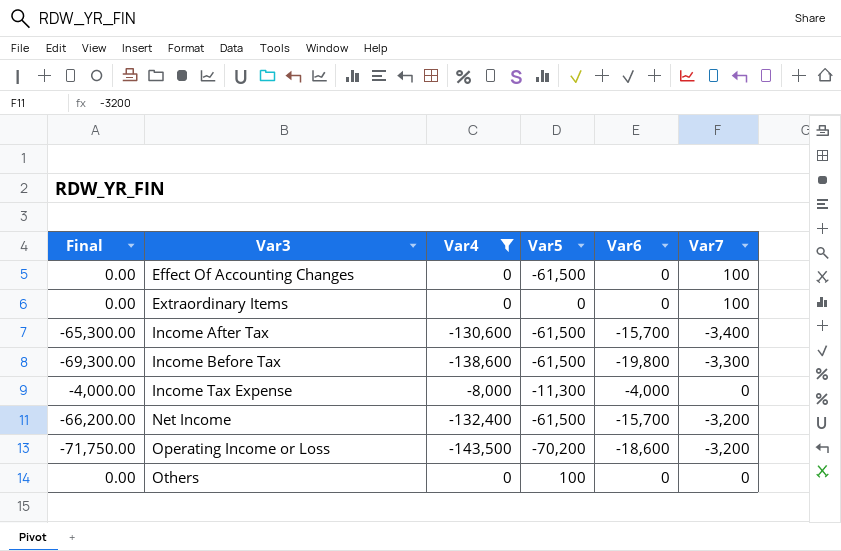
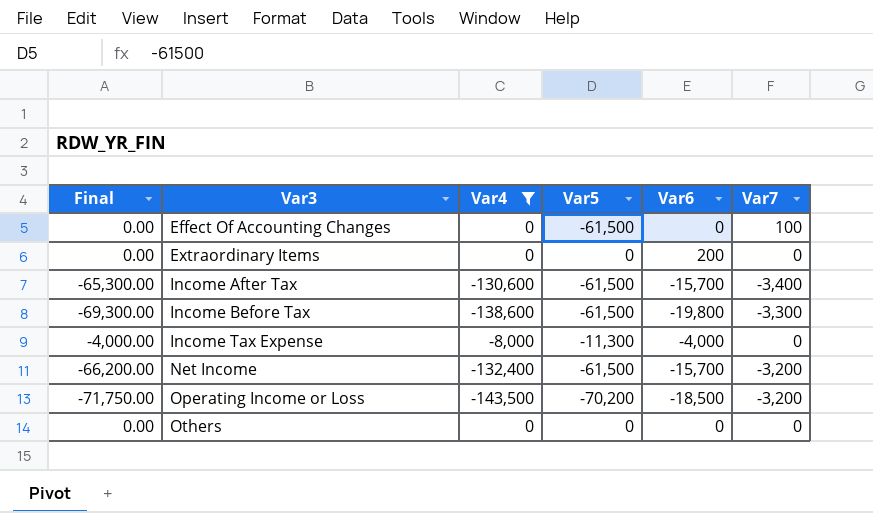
Extraordinary Items | Var6: 0 -> 200
Extraordinary Items | Var7: 100 -> 0
Operating Income or Loss | Var6: -18,600 -> -18,500
Others | Var5: 100 -> 0

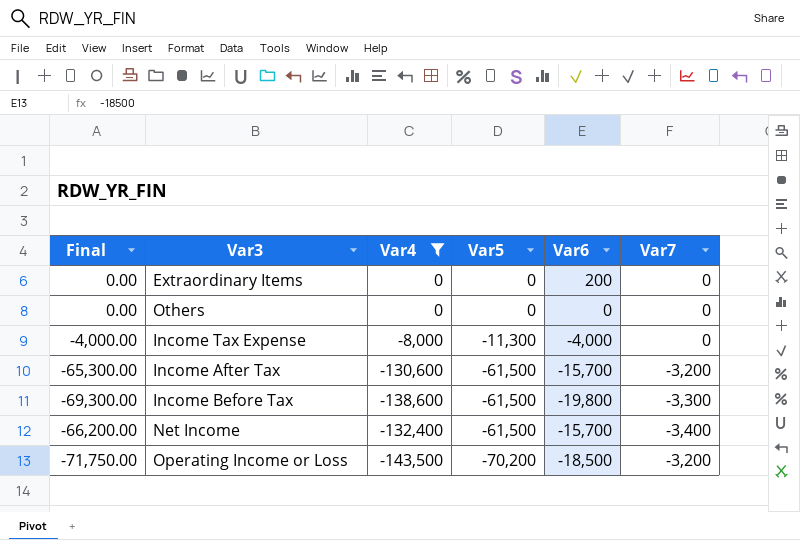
row order: Var3 ascending -> Var5 descending
row Effect Of Accounting Changes: 0.00 | 0 | -61,500 | 0 | 100 -> none
Income After Tax | Var7: -3,400 -> -3,200
Net Income | Var7: -3,200 -> -3,400

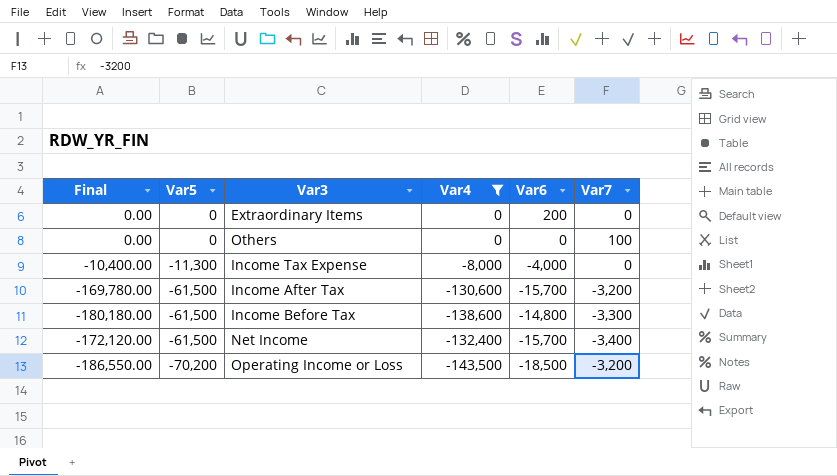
column Final | formula: [Var4] * 0.5 -> [Var4] * 1.3
column Var5 | position: 4 -> 2
Others | Var7: 0 -> 100
Income Before Tax | Var6: -19,800 -> -14,800

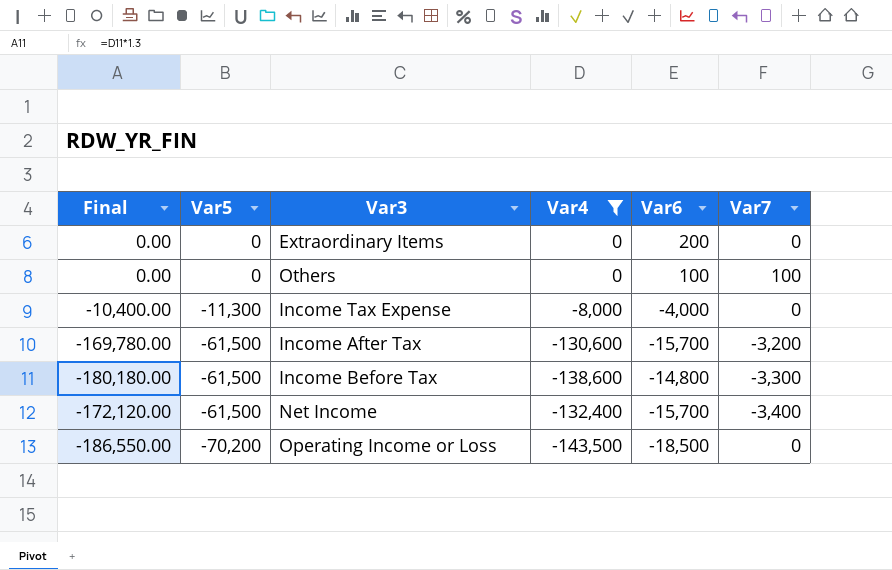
Others | Var6: 0 -> 100
Operating Income or Loss | Var7: -3,200 -> 0

